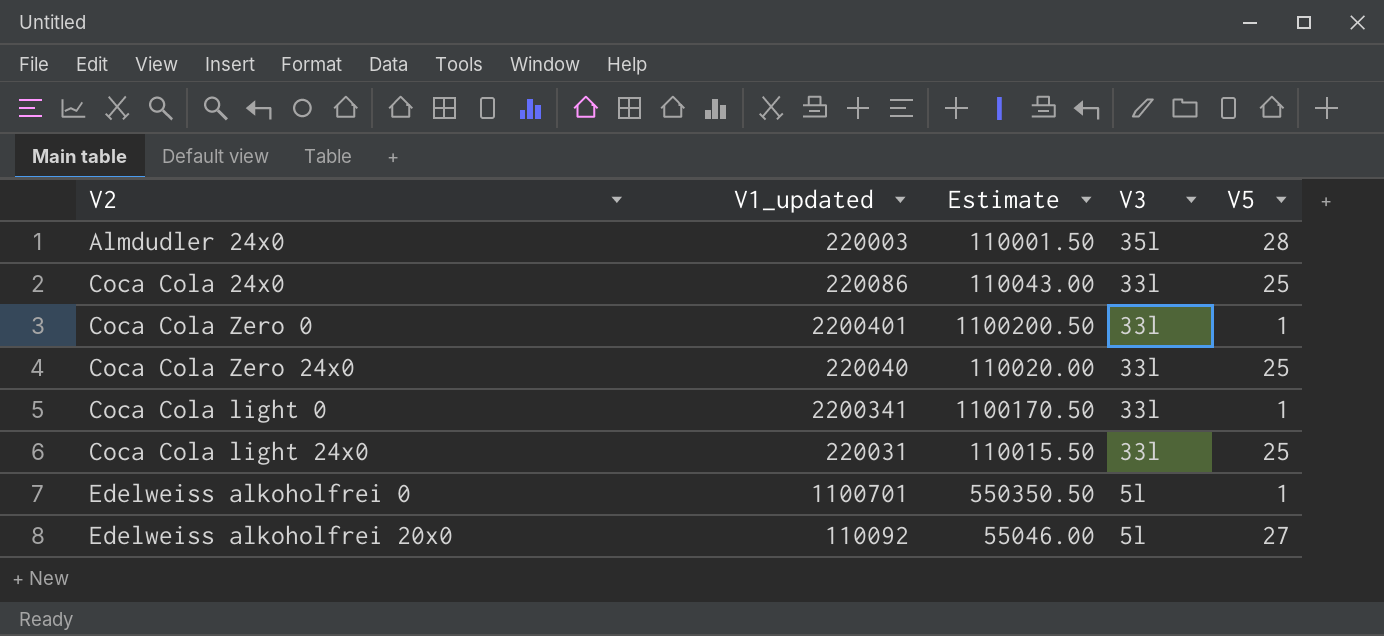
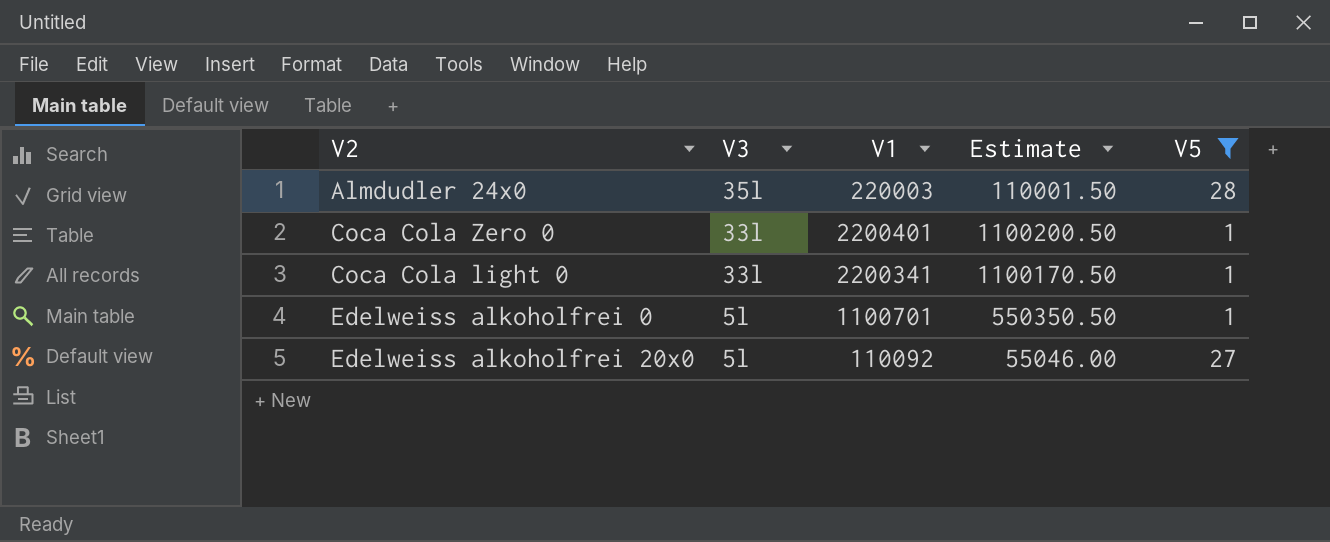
filter: none -> V5 != 25
column V3 | position: 4 -> 2
column name: V1_updated -> V1

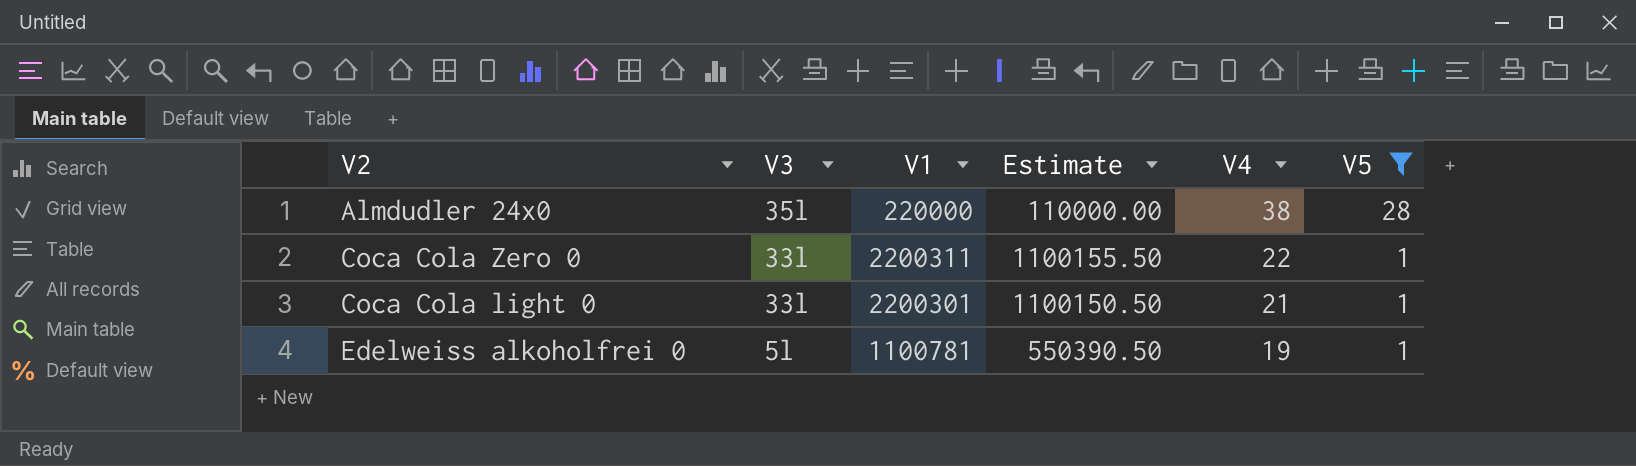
column V4 | position: none -> 5
row Edelweiss alkoholfrei 20x0: 5l | 110092 | 55046.00 | 27 -> none
Almdudler 24x0 | V1: 220003 -> 220000
Almdudler 24x0 | Estimate: 110001.50 -> 110000.00
Coca Cola Zero 0 | V1: 2200401 -> 2200311
Coca Cola Zero 0 | Estimate: 1100200.50 -> 1100155.50
Coca Cola light 0 | V1: 2200341 -> 2200301
Coca Cola light 0 | Estimate: 1100170.50 -> 1100150.50
Edelweiss alkoholfrei 0 | V1: 1100701 -> 1100781
Edelweiss alkoholfrei 0 | Estimate: 550350.50 -> 550390.50

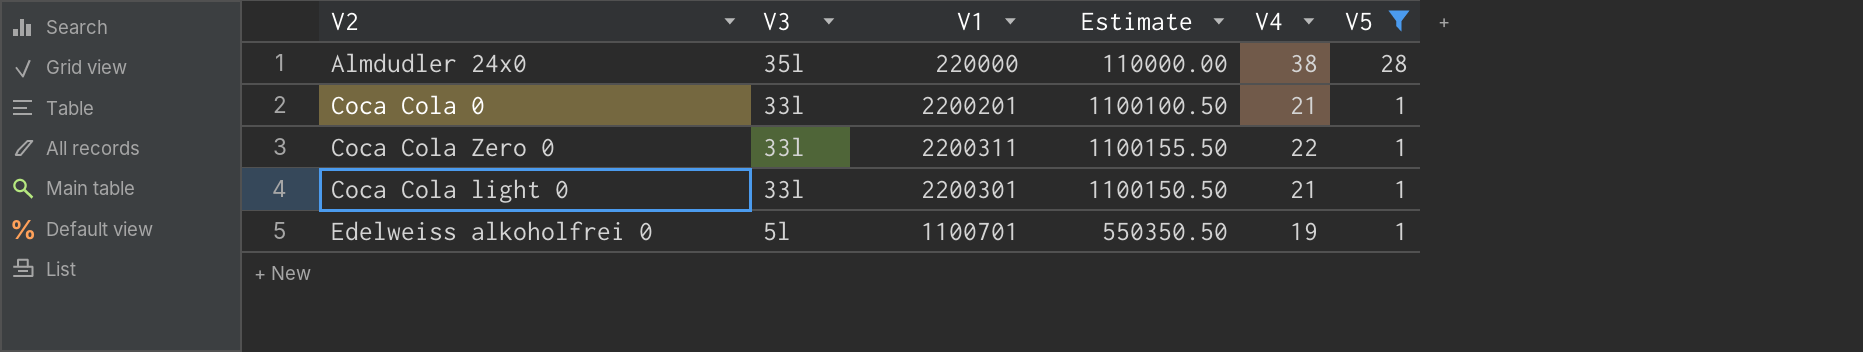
row Coca Cola 0: none -> 33l | 2200201 | 1100100.50 | 21 | 1
Edelweiss alkoholfrei 0 | V1: 1100781 -> 1100701
Edelweiss alkoholfrei 0 | Estimate: 550390.50 -> 550350.50

